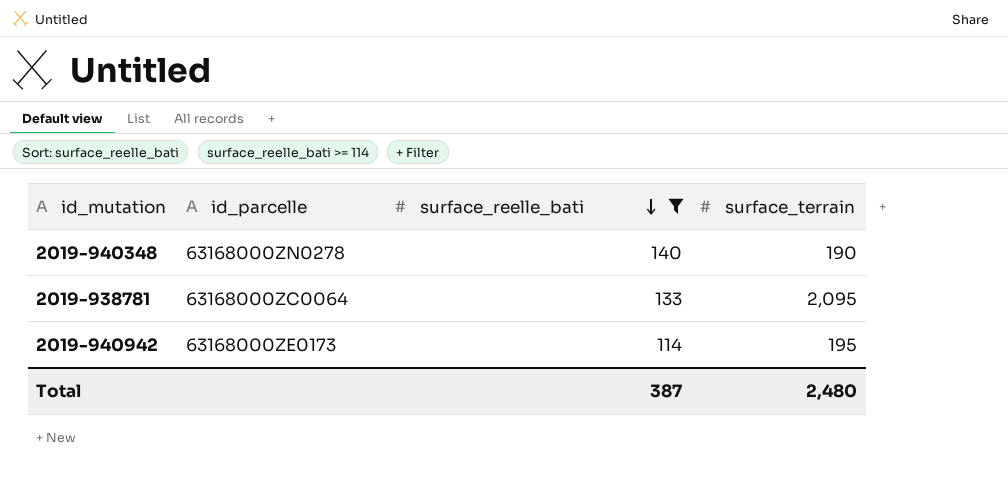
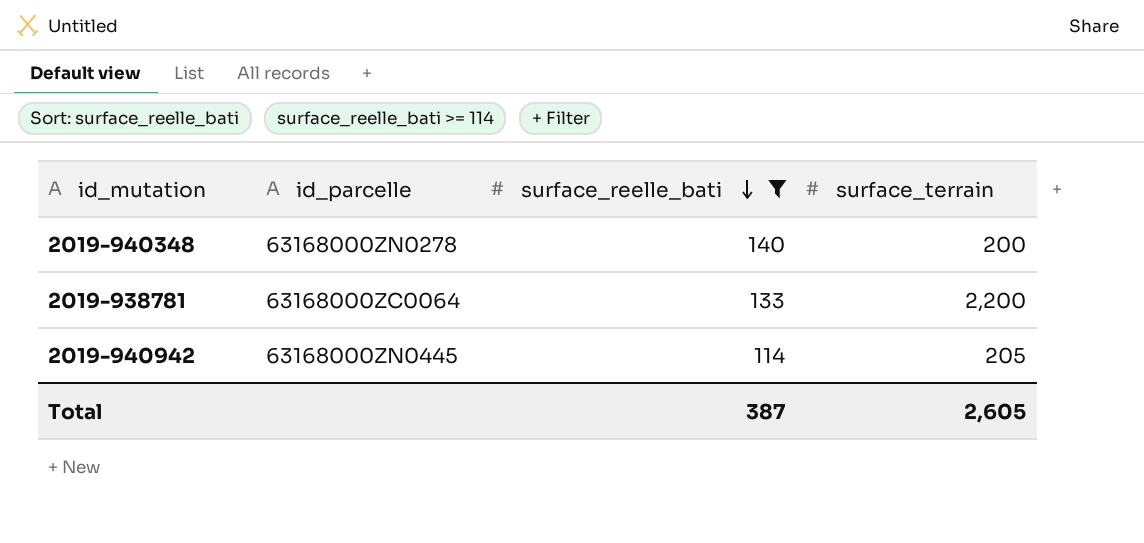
2019-940348 | surface_terrain: 190 -> 200
2019-938781 | surface_terrain: 2,095 -> 2,200
2019-940942 | id_parcelle: 63168000ZE0173 -> 63168000ZN0445
2019-940942 | surface_terrain: 195 -> 205
Total | surface_terrain: 2,480 -> 2,605

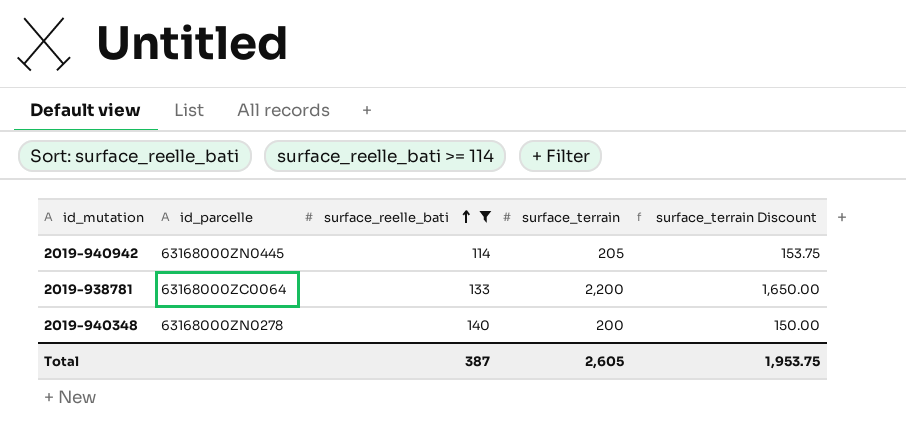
row order: surface_reelle_bati descending -> surface_reelle_bati ascending
column surface_terrain Discount | formula: none -> [surface_terrain] * 0.75

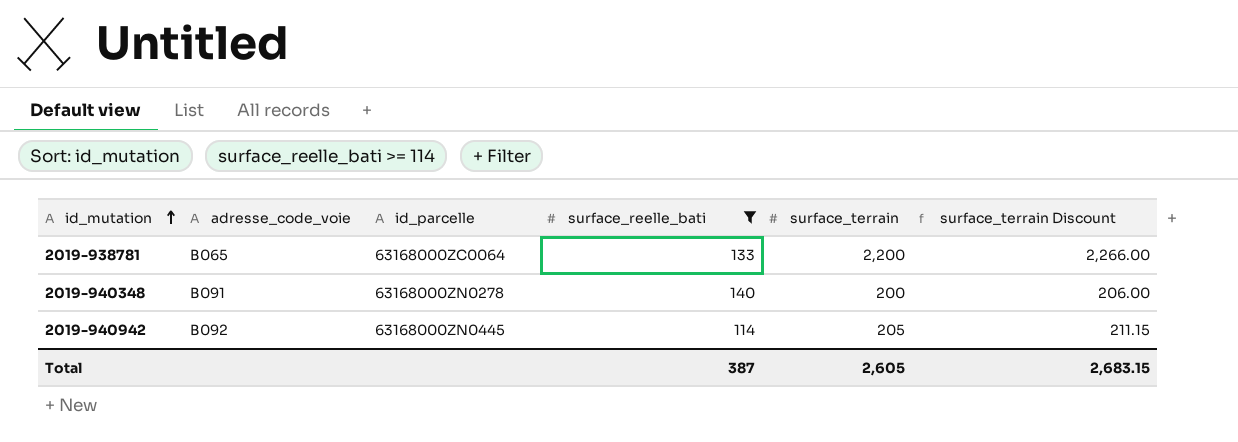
row order: surface_reelle_bati ascending -> id_mutation ascending
column adresse_code_voie | position: none -> 2
column surface_terrain Discount | formula: [surface_terrain] * 0.75 -> [surface_terrain] * 1.03
Total | surface_terrain Discount: 1,953.75 -> 2,683.15

